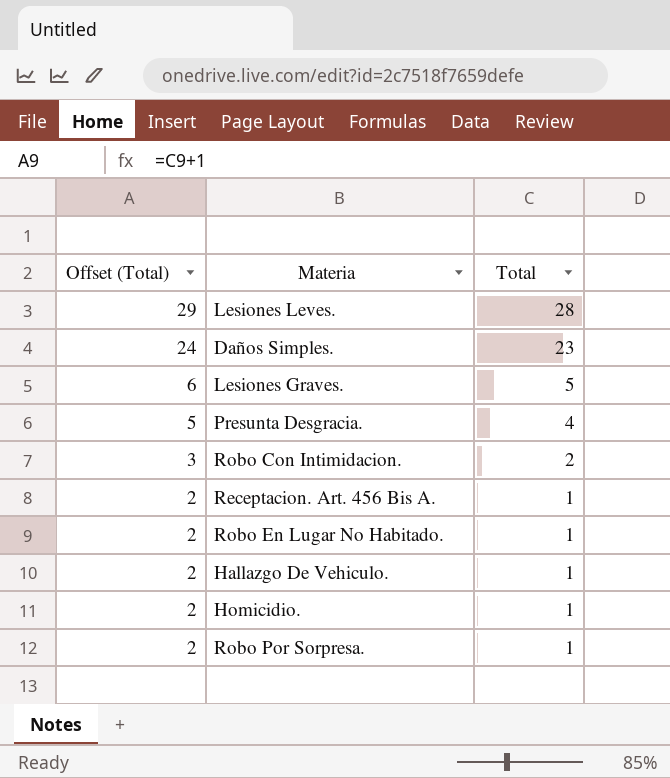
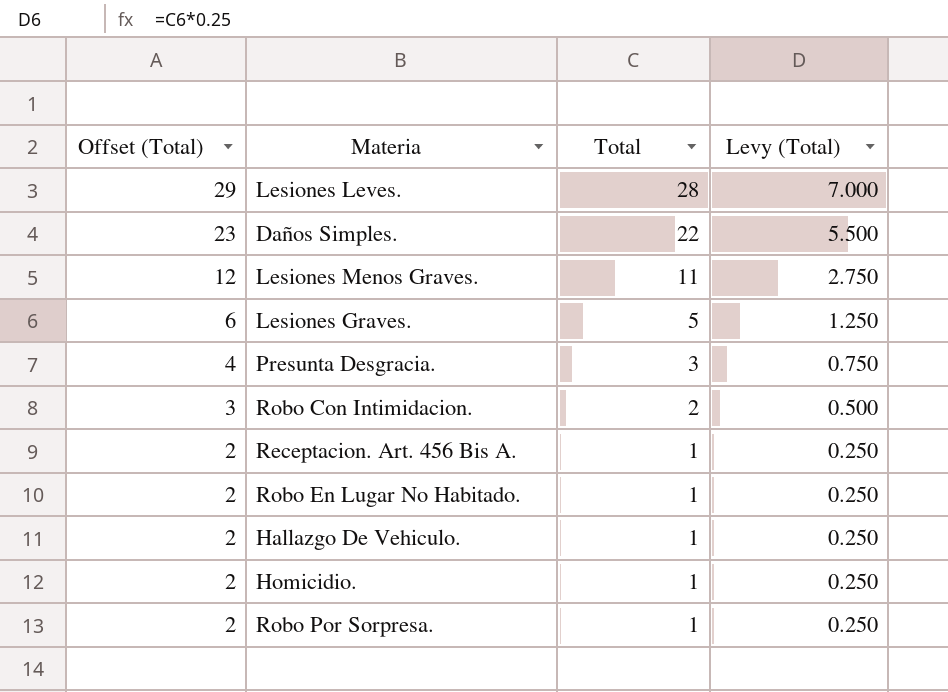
column Levy (Total) | formula: none -> [Total] * 0.25
Daños Simples. | Offset (Total): 24 -> 23
Daños Simples. | Total: 23 -> 22
row Lesiones Menos Graves.: none -> 12 | 11 | 2.750
Presunta Desgracia. | Offset (Total): 5 -> 4
Presunta Desgracia. | Total: 4 -> 3

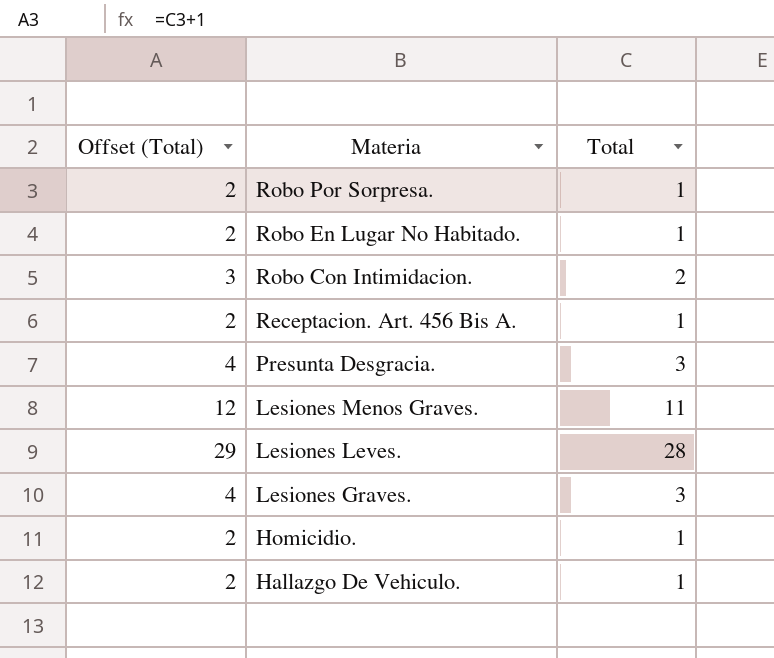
row order: Offset (Total) descending -> Materia descending
column Levy (Total) | formula: [Total] * 0.25 -> none
row Daños Simples.: 23 | 22 | 5.500 -> none
Lesiones Graves. | Offset (Total): 6 -> 4
Lesiones Graves. | Total: 5 -> 3

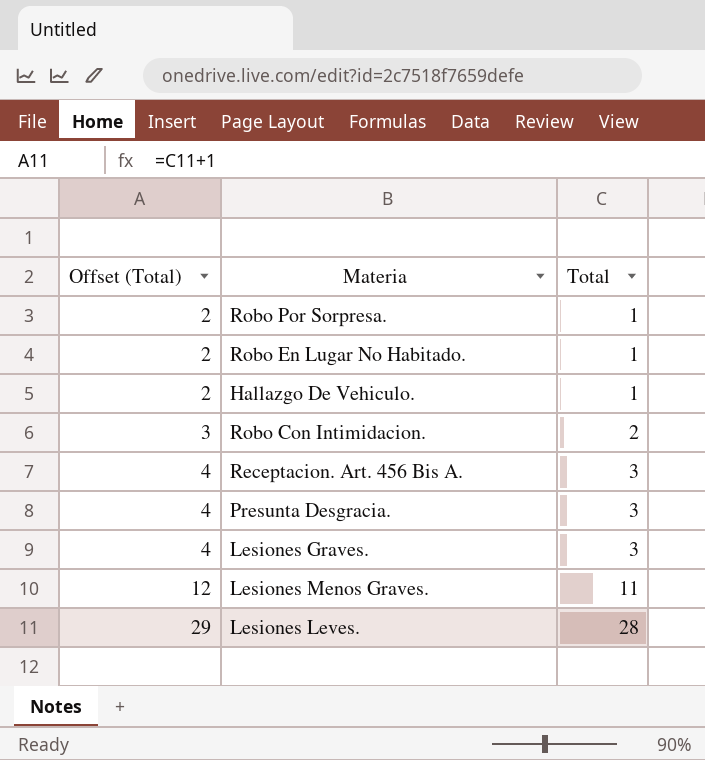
row order: Materia descending -> Offset (Total) ascending
row Homicidio.: 2 | 1 -> none
Receptacion. Art. 456 Bis A. | Offset (Total): 2 -> 4
Receptacion. Art. 456 Bis A. | Total: 1 -> 3

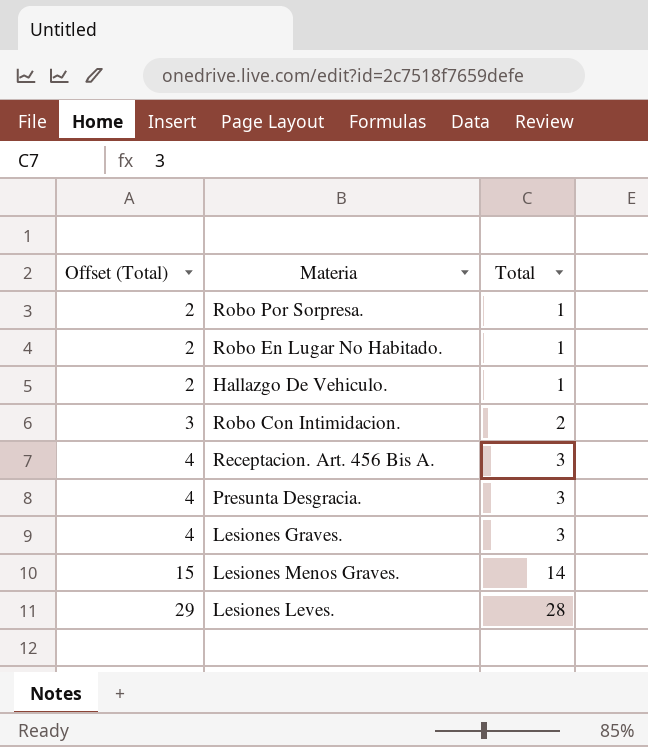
Lesiones Menos Graves. | Offset (Total): 12 -> 15
Lesiones Menos Graves. | Total: 11 -> 14

